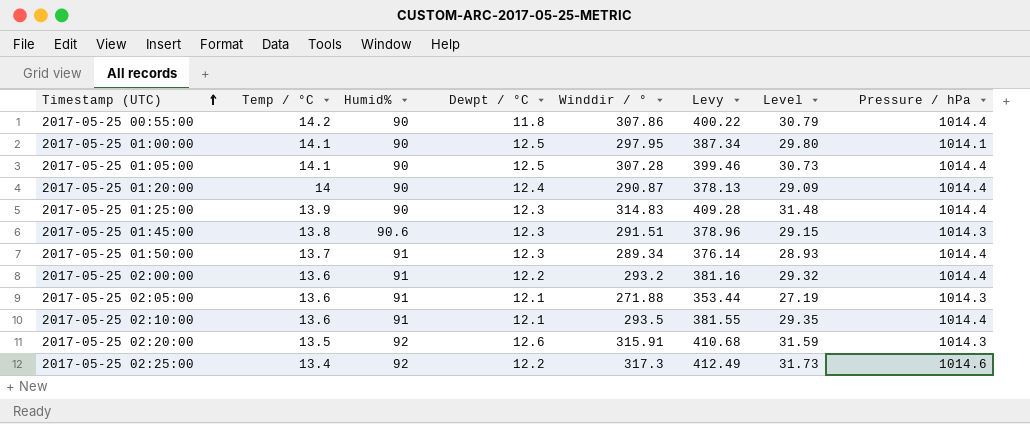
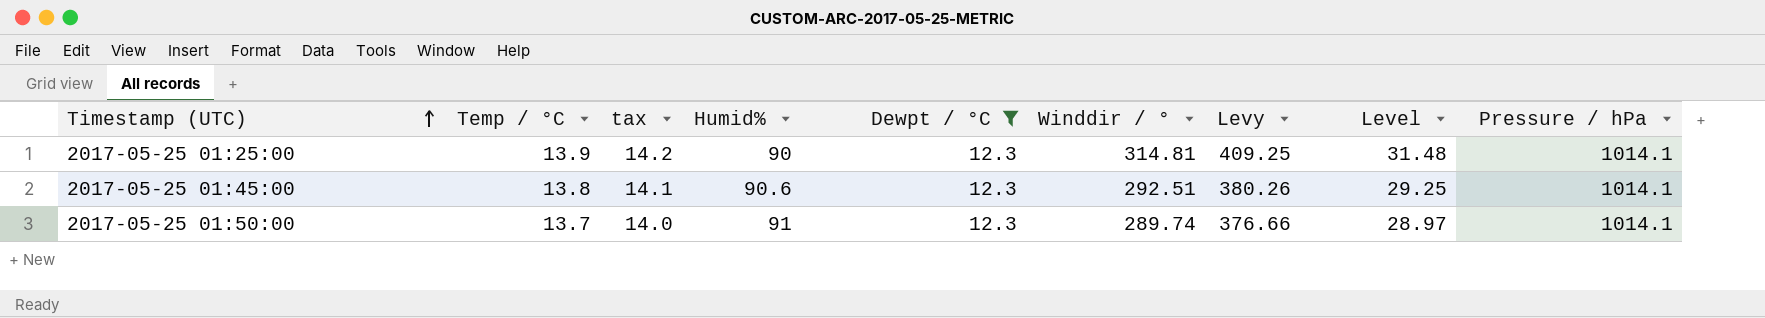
filter: none -> Dewpt / °C = 12.3
column tax | formula: none -> [Temp / °C] * 1.02
2017-05-25 01:25:00 | Winddir / °: 314.83 -> 314.81
2017-05-25 01:25:00 | Levy: 409.28 -> 409.25
2017-05-25 01:25:00 | Pressure / hPa: 1014.4 -> 1014.1
2017-05-25 01:45:00 | Winddir / °: 291.51 -> 292.51
2017-05-25 01:45:00 | Levy: 378.96 -> 380.26
2017-05-25 01:45:00 | Level: 29.15 -> 29.25
2017-05-25 01:45:00 | Pressure / hPa: 1014.3 -> 1014.1
2017-05-25 01:50:00 | Winddir / °: 289.34 -> 289.74
2017-05-25 01:50:00 | Levy: 376.14 -> 376.66
2017-05-25 01:50:00 | Level: 28.93 -> 28.97
2017-05-25 01:50:00 | Pressure / hPa: 1014.4 -> 1014.1

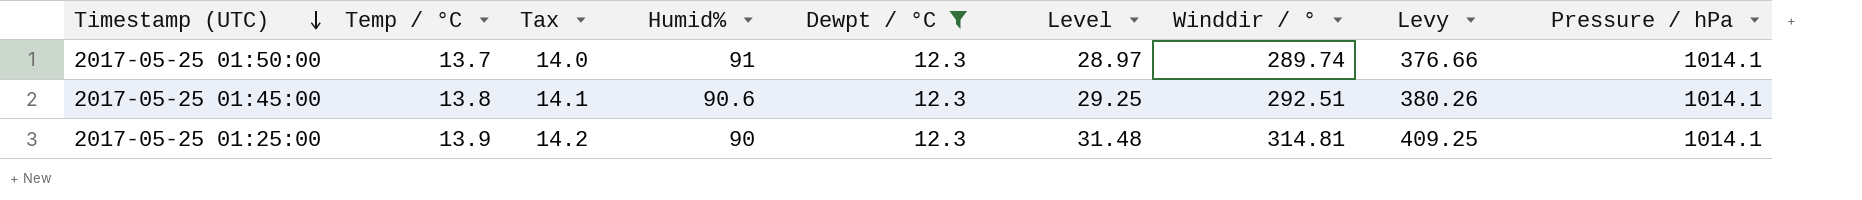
row order: Timestamp (UTC) ascending -> Timestamp (UTC) descending
column name: tax -> Tax
column Level | position: 8 -> 6

